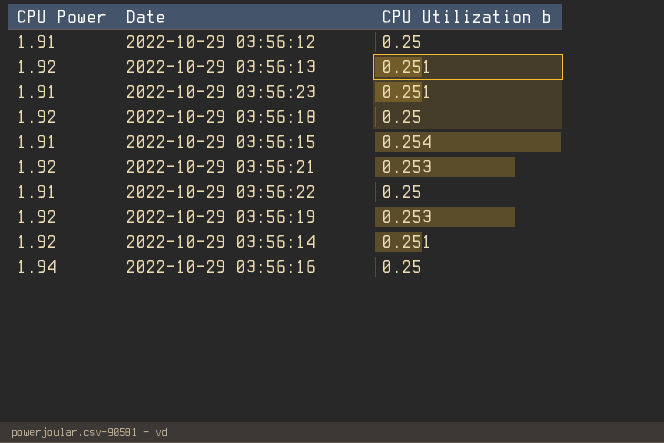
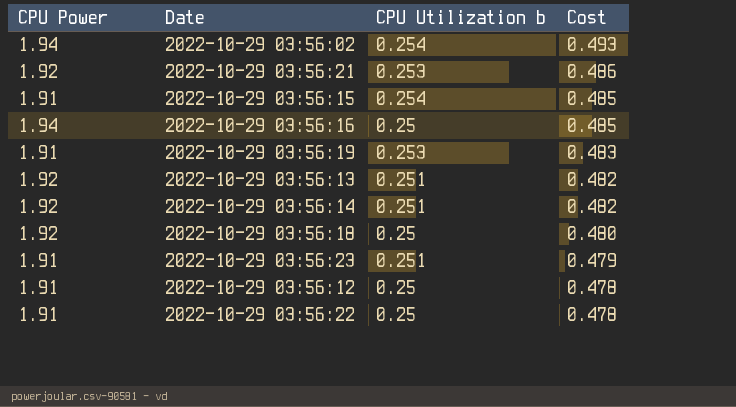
row order: none -> Cost descending
column Cost | formula: none -> [CPU Power] * [CPU Utilization b]
row 2022-10-29 03:56:02: none -> 1.94 | 0.254 | 0.493
2022-10-29 03:56:19 | CPU Power: 1.92 -> 1.91

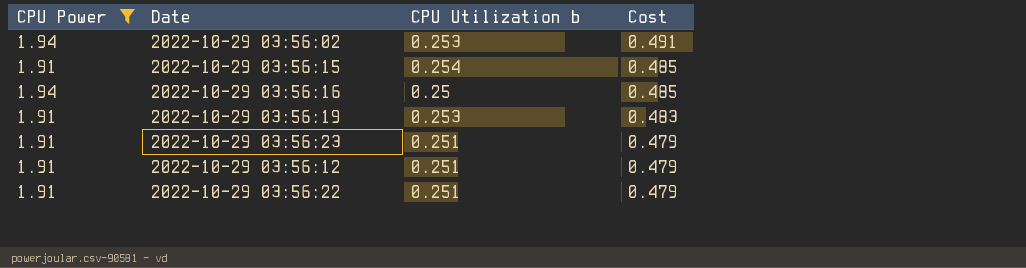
filter: none -> CPU Power != 1.92
2022-10-29 03:56:02 | CPU Utilization b: 0.254 -> 0.253
2022-10-29 03:56:02 | Cost: 0.493 -> 0.491
2022-10-29 03:56:12 | CPU Utilization b: 0.25 -> 0.251
2022-10-29 03:56:12 | Cost: 0.478 -> 0.479
2022-10-29 03:56:22 | CPU Utilization b: 0.25 -> 0.251
2022-10-29 03:56:22 | Cost: 0.478 -> 0.479

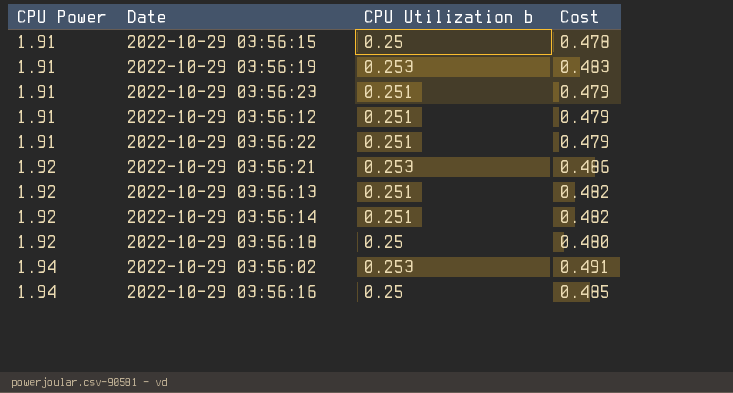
filter: CPU Power != 1.92 -> none
row order: Cost descending -> CPU Power ascending
2022-10-29 03:56:15 | CPU Utilization b: 0.254 -> 0.25
2022-10-29 03:56:15 | Cost: 0.485 -> 0.478

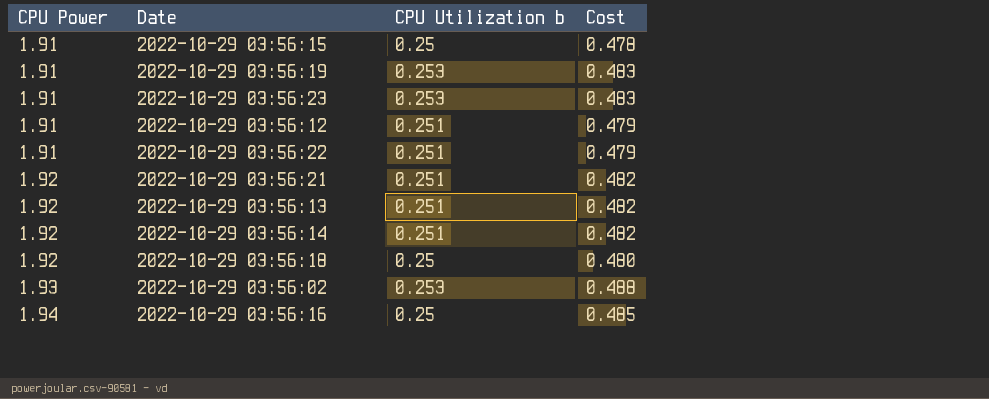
2022-10-29 03:56:23 | CPU Utilization b: 0.251 -> 0.253
2022-10-29 03:56:23 | Cost: 0.479 -> 0.483
2022-10-29 03:56:21 | CPU Utilization b: 0.253 -> 0.251
2022-10-29 03:56:21 | Cost: 0.486 -> 0.482
2022-10-29 03:56:02 | CPU Power: 1.94 -> 1.93
2022-10-29 03:56:02 | Cost: 0.491 -> 0.488

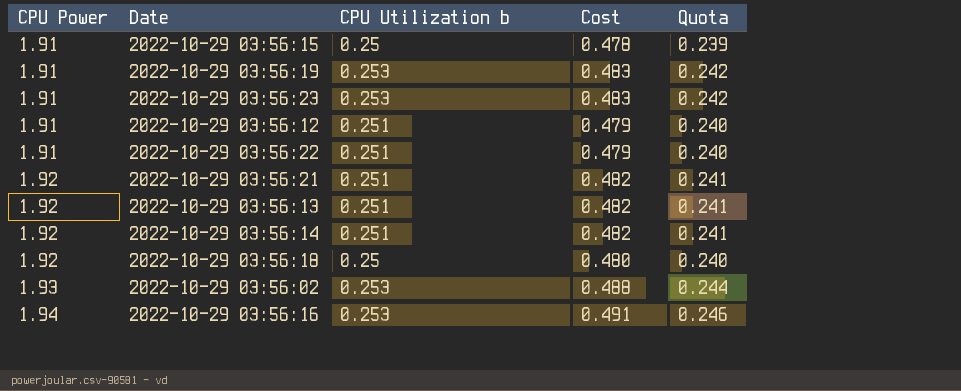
column Quota | formula: none -> [Cost] * 0.5
2022-10-29 03:56:16 | CPU Utilization b: 0.25 -> 0.253
2022-10-29 03:56:16 | Cost: 0.485 -> 0.491

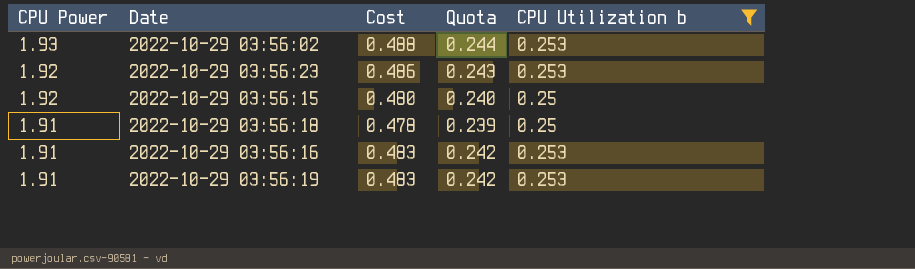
filter: none -> CPU Utilization b != 0.251
row order: CPU Power ascending -> CPU Power descending
column CPU Utilization b | position: 3 -> 5
2022-10-29 03:56:23 | CPU Power: 1.91 -> 1.92
2022-10-29 03:56:23 | Cost: 0.483 -> 0.486
2022-10-29 03:56:23 | Quota: 0.242 -> 0.243
2022-10-29 03:56:15 | CPU Power: 1.91 -> 1.92
2022-10-29 03:56:15 | Cost: 0.478 -> 0.480
2022-10-29 03:56:15 | Quota: 0.239 -> 0.240
2022-10-29 03:56:18 | CPU Power: 1.92 -> 1.91
2022-10-29 03:56:18 | Cost: 0.480 -> 0.478
2022-10-29 03:56:18 | Quota: 0.240 -> 0.239
2022-10-29 03:56:16 | CPU Power: 1.94 -> 1.91
2022-10-29 03:56:16 | Cost: 0.491 -> 0.483
2022-10-29 03:56:16 | Quota: 0.246 -> 0.242

